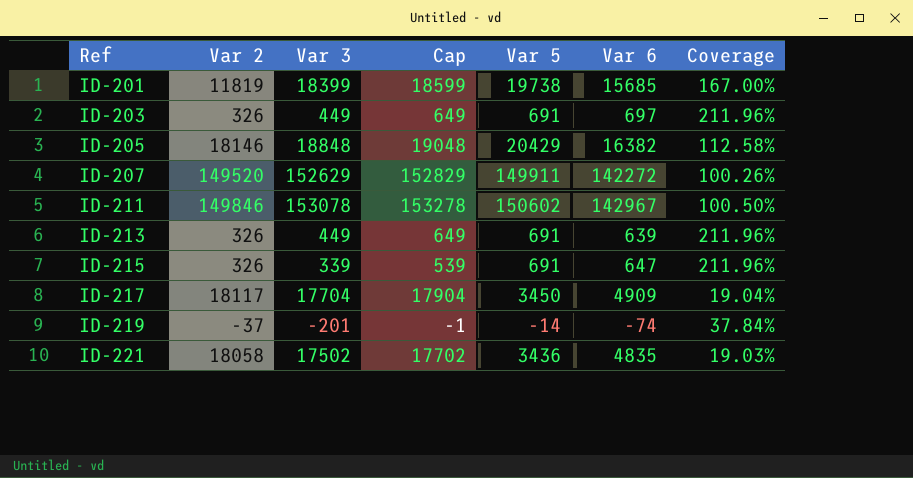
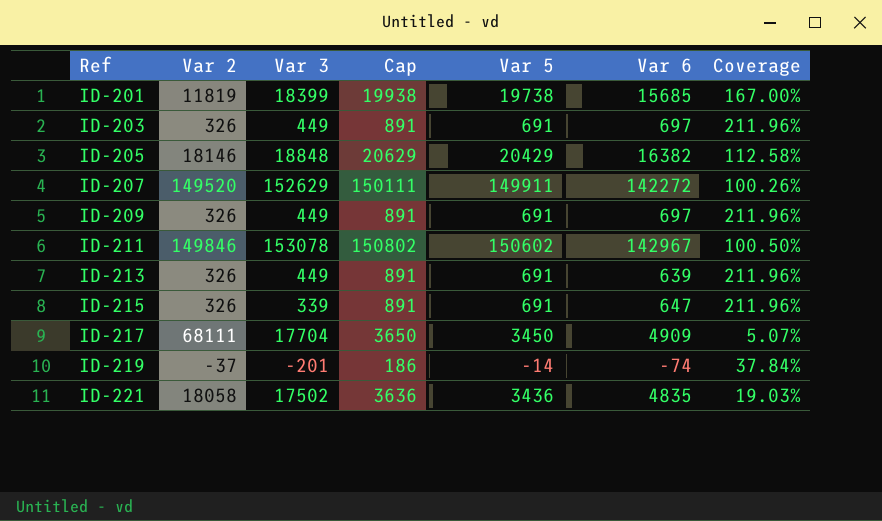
column Cap | formula: [Var 3] + 200 -> [Var 5] + 200
row ID-209: none -> 326 | 449 | 891 | 691 | 697 | 211.96%
ID-217 | Var 2: 18117 -> 68111
ID-217 | Coverage: 19.04% -> 5.07%

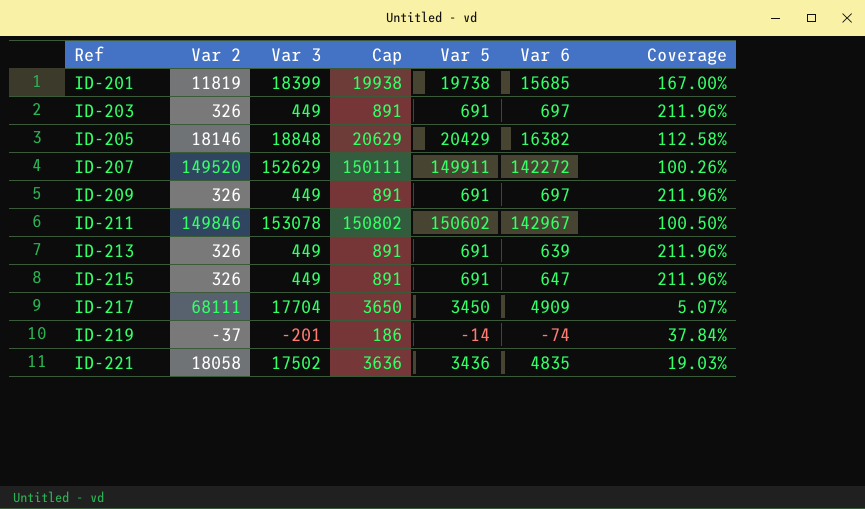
ID-215 | Var 3: 339 -> 449

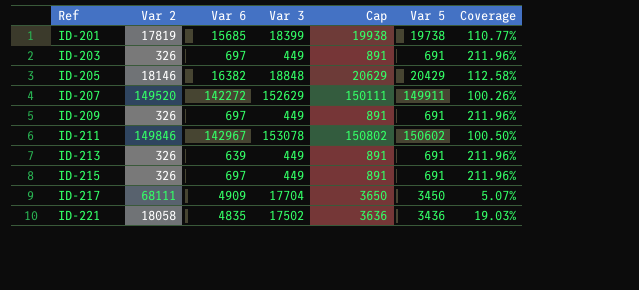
column Var 6 | position: 6 -> 3
row ID-219: -37 | -201 | 186 | -14 | -74 | 37.84% -> none
ID-201 | Var 2: 11819 -> 17819
ID-201 | Coverage: 167.00% -> 110.77%
ID-215 | Var 6: 647 -> 697

